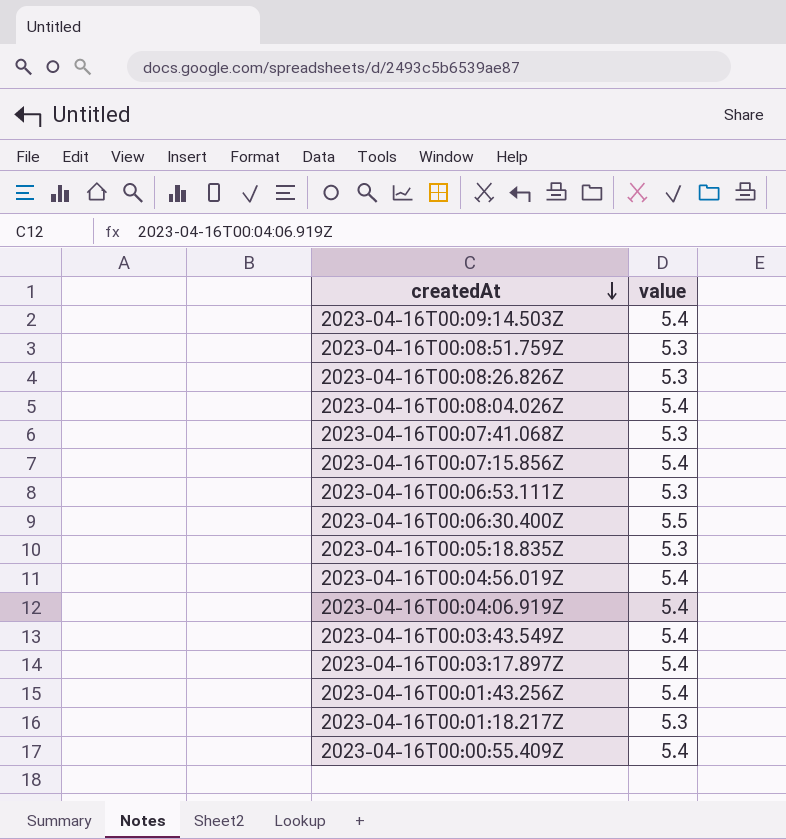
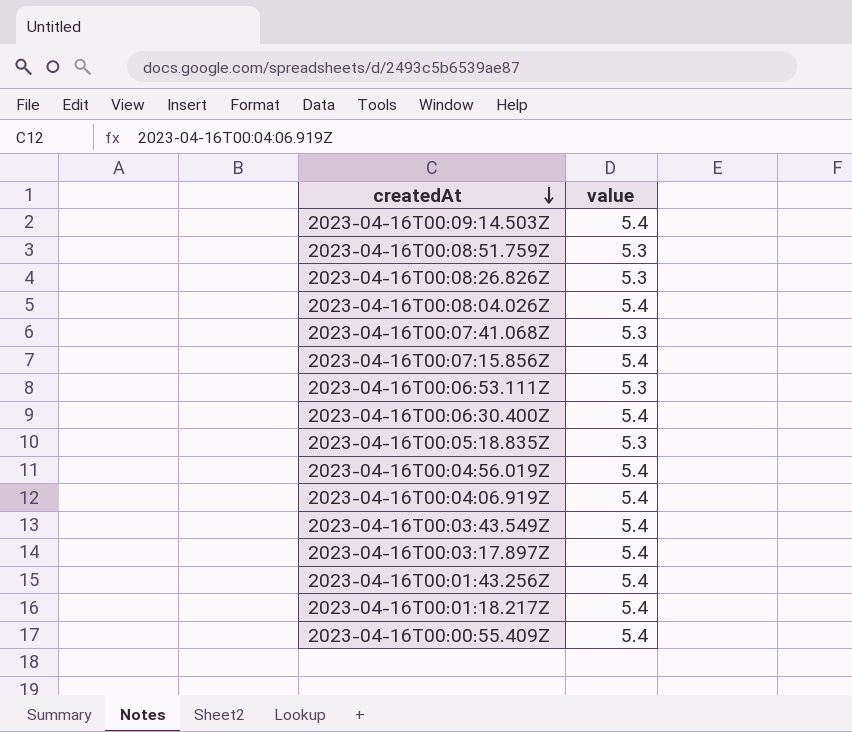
2023-04-16T00:06:30.400Z | value: 5.5 -> 5.4
2023-04-16T00:01:18.217Z | value: 5.3 -> 5.4

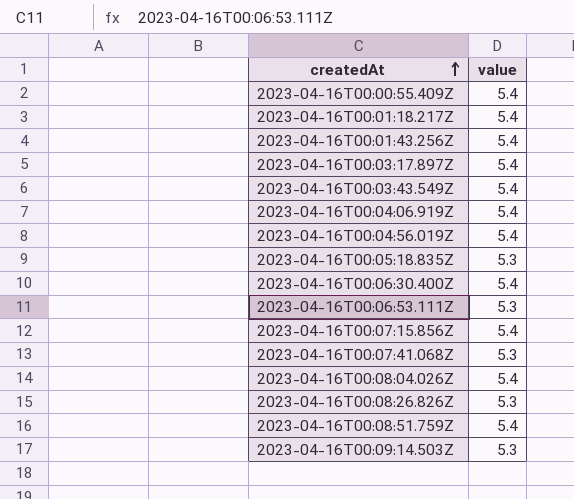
row order: createdAt descending -> createdAt ascending
2023-04-16T00:08:51.759Z | value: 5.3 -> 5.4
2023-04-16T00:09:14.503Z | value: 5.4 -> 5.3

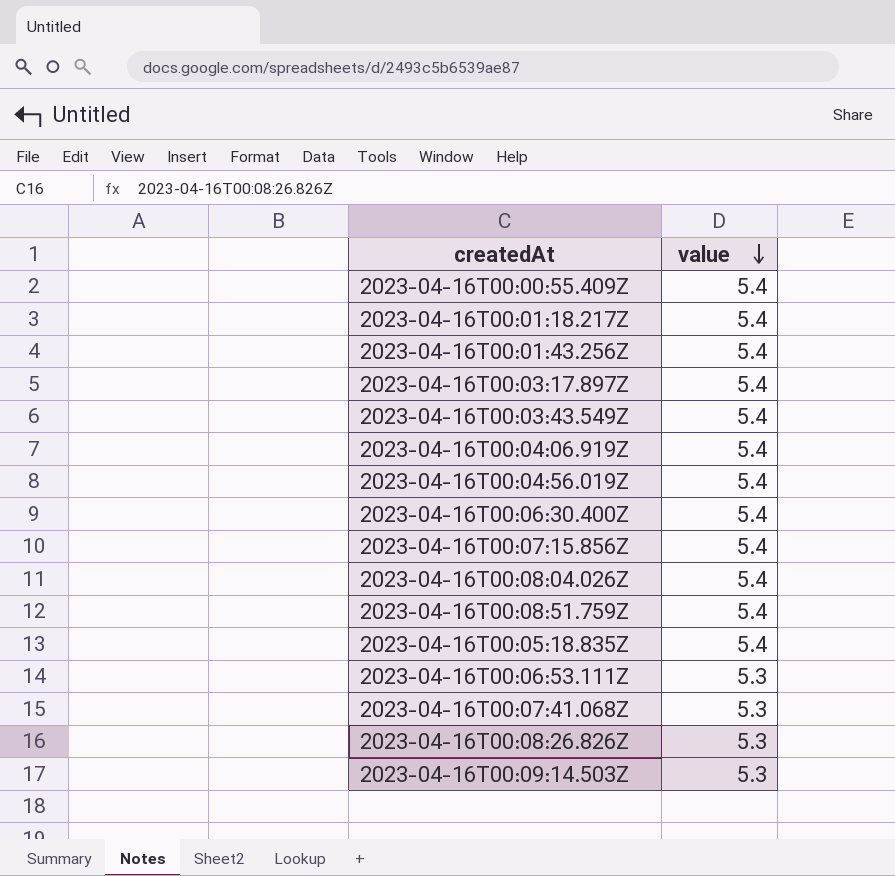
row order: createdAt ascending -> value descending
2023-04-16T00:05:18.835Z | value: 5.3 -> 5.4

